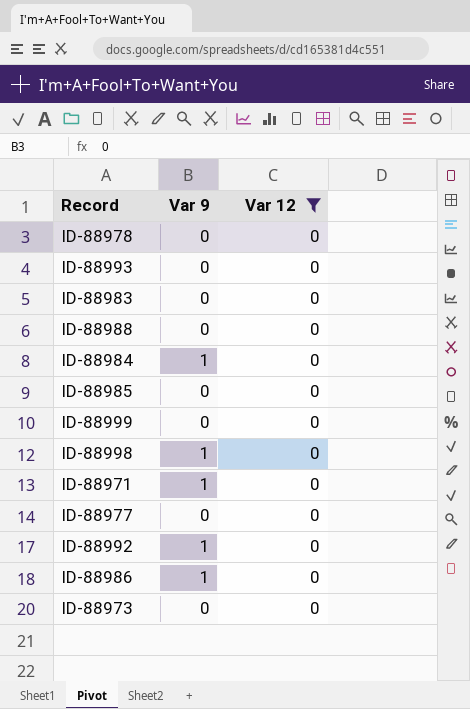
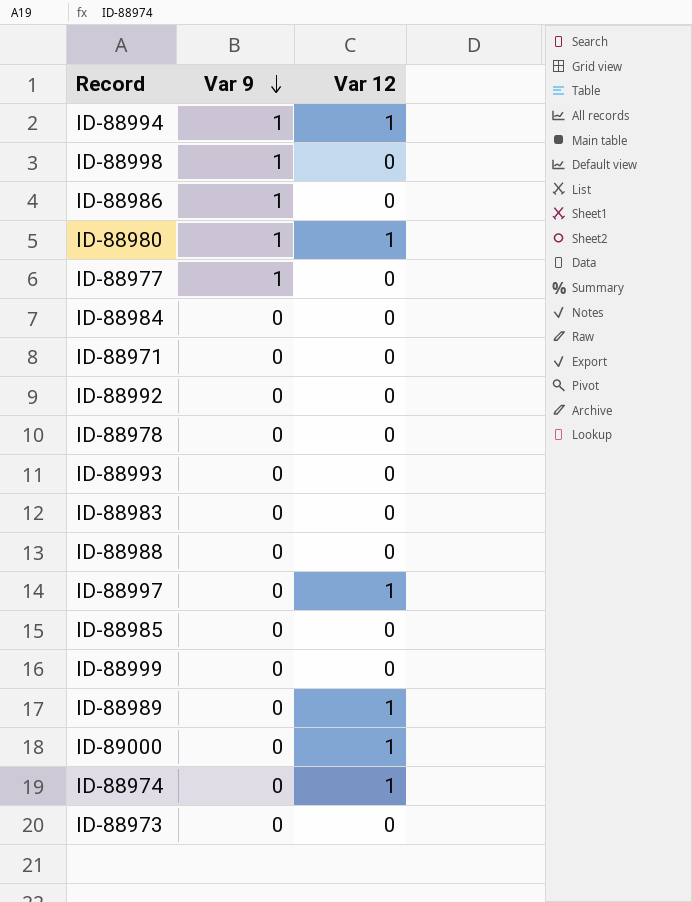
filter: Var 12 = 0 -> none
row order: none -> Var 9 descending
ID-88977 | Var 9: 0 -> 1
ID-88984 | Var 9: 1 -> 0
ID-88971 | Var 9: 1 -> 0
ID-88992 | Var 9: 1 -> 0

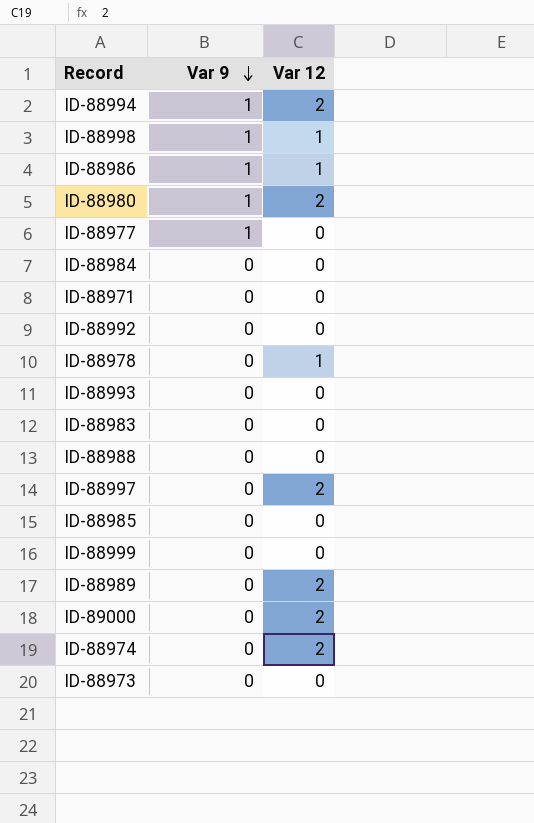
ID-88994 | Var 12: 1 -> 2
ID-88998 | Var 12: 0 -> 1
ID-88986 | Var 12: 0 -> 1
ID-88980 | Var 12: 1 -> 2
ID-88978 | Var 12: 0 -> 1
ID-88997 | Var 12: 1 -> 2
ID-88989 | Var 12: 1 -> 2
ID-89000 | Var 12: 1 -> 2
ID-88974 | Var 12: 1 -> 2

